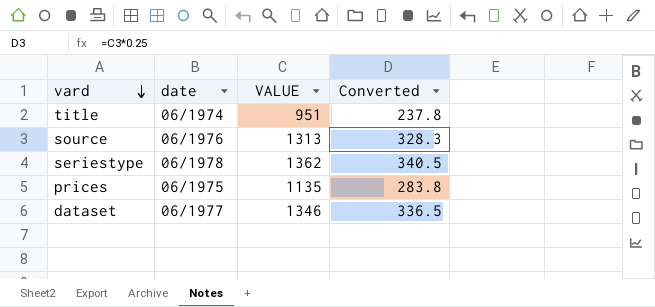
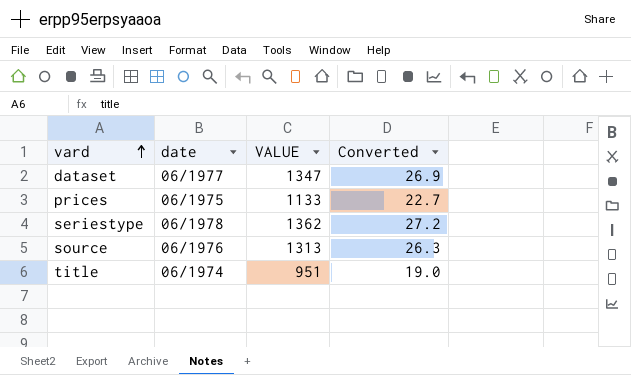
row order: vard descending -> vard ascending
column Converted | formula: [VALUE] * 0.25 -> [VALUE] * 0.02
dataset | VALUE: 1346 -> 1347
prices | VALUE: 1135 -> 1133

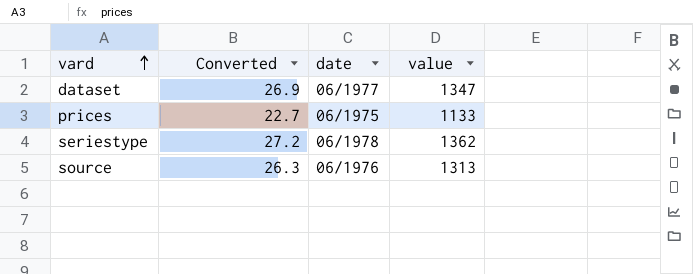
column Converted | position: 4 -> 2
column name: VALUE -> value
row title: 06/1974 | 951 | 19.0 -> none

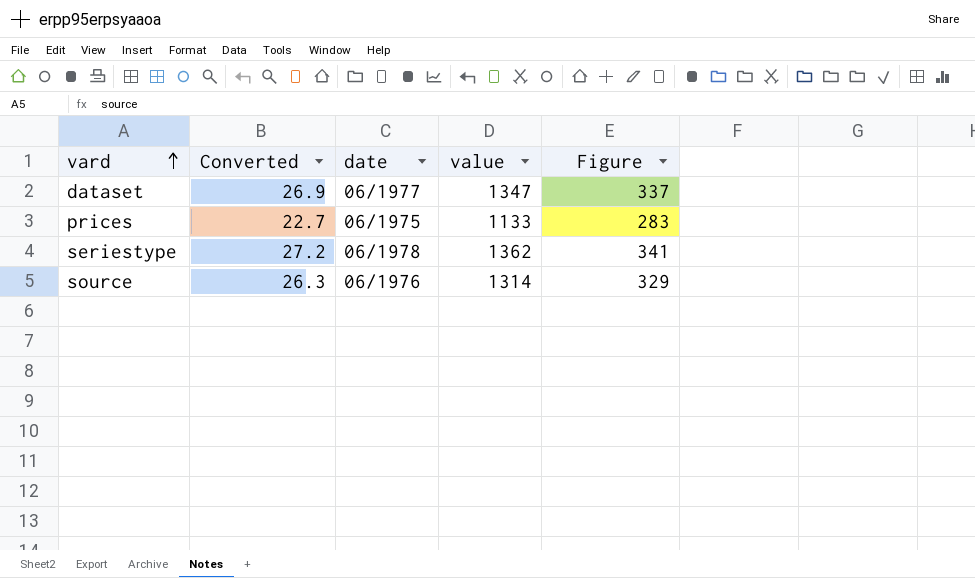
column Figure | formula: none -> [value] * 0.25
source | value: 1313 -> 1314

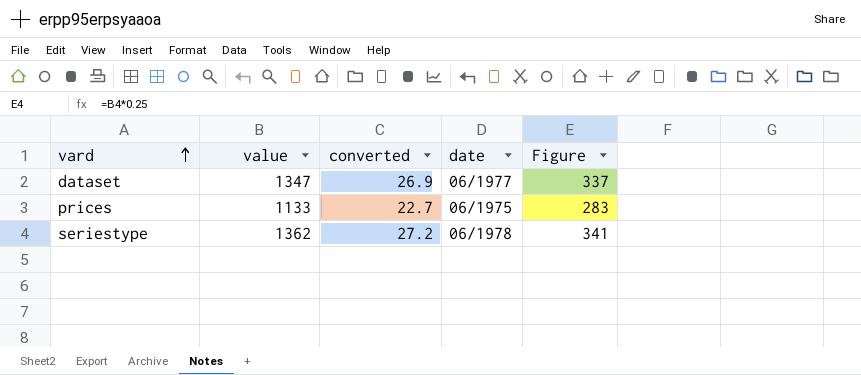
column value | position: 4 -> 2
column name: Converted -> converted
row source: 26.3 | 06/1976 | 1314 | 329 -> none

